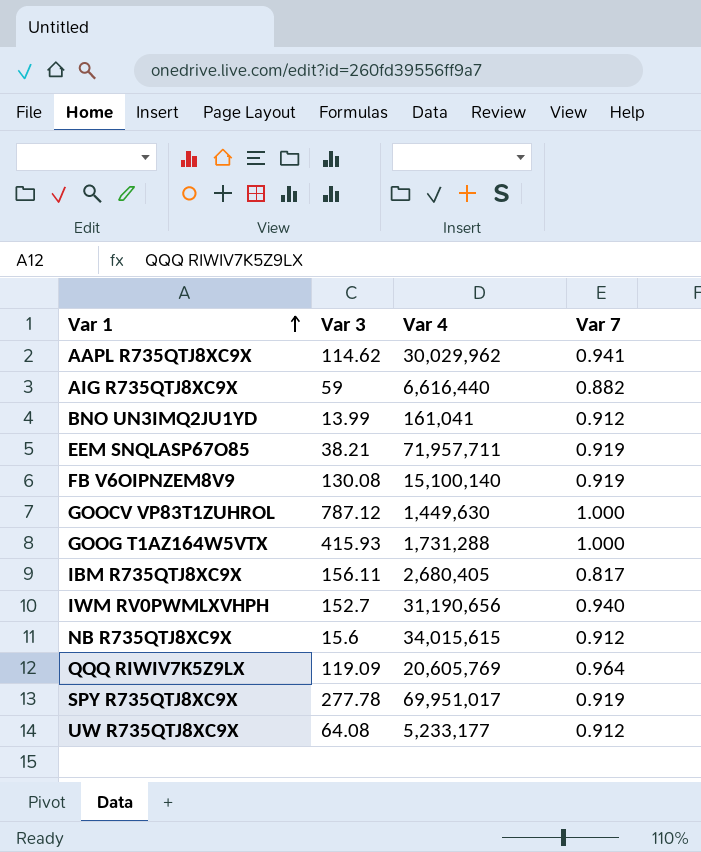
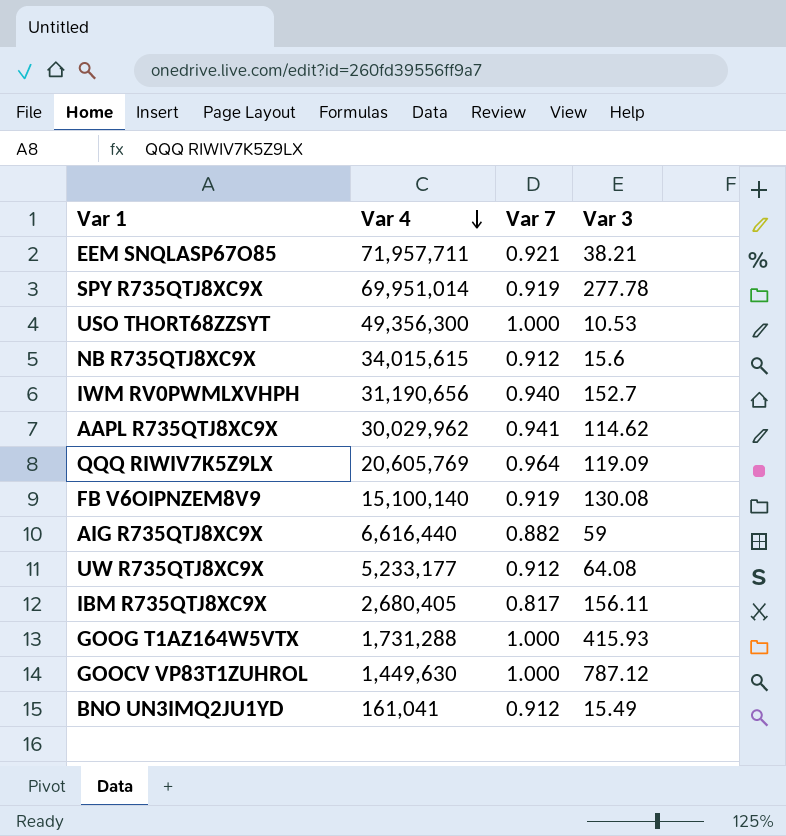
row order: Var 1 ascending -> Var 4 descending
column Var 3 | position: 2 -> 4
EEM SNQLASP67O85 | Var 7: 0.919 -> 0.921
SPY R735QTJ8XC9X | Var 4: 69,951,017 -> 69,951,014
row USO THORT68ZZSYT: none -> 49,356,300 | 1.000 | 10.53
BNO UN3IMQ2JU1YD | Var 3: 13.99 -> 15.49

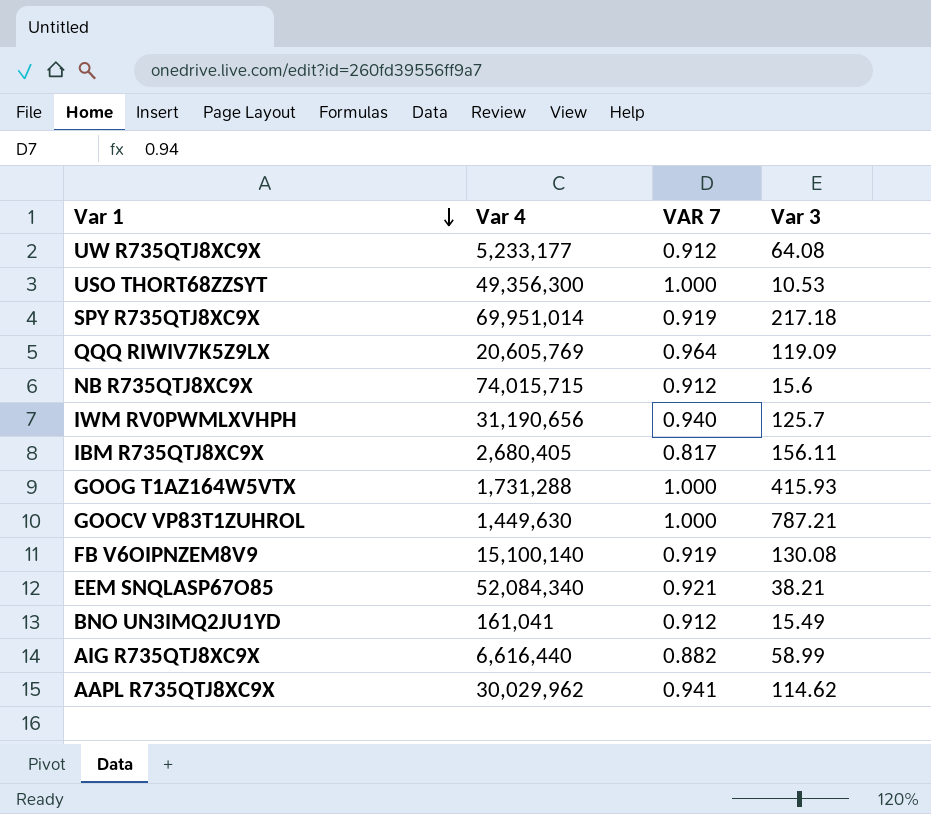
row order: Var 4 descending -> Var 1 descending
column name: Var 7 -> VAR 7
SPY R735QTJ8XC9X | Var 3: 277.78 -> 217.18
NB R735QTJ8XC9X | Var 4: 34,015,615 -> 74,015,715
IWM RV0PWMLXVHPH | Var 3: 152.7 -> 125.7
GOOCV VP83T1ZUHROL | Var 3: 787.12 -> 787.21
EEM SNQLASP67O85 | Var 4: 71,957,711 -> 52,084,340
AIG R735QTJ8XC9X | Var 3: 59 -> 58.99

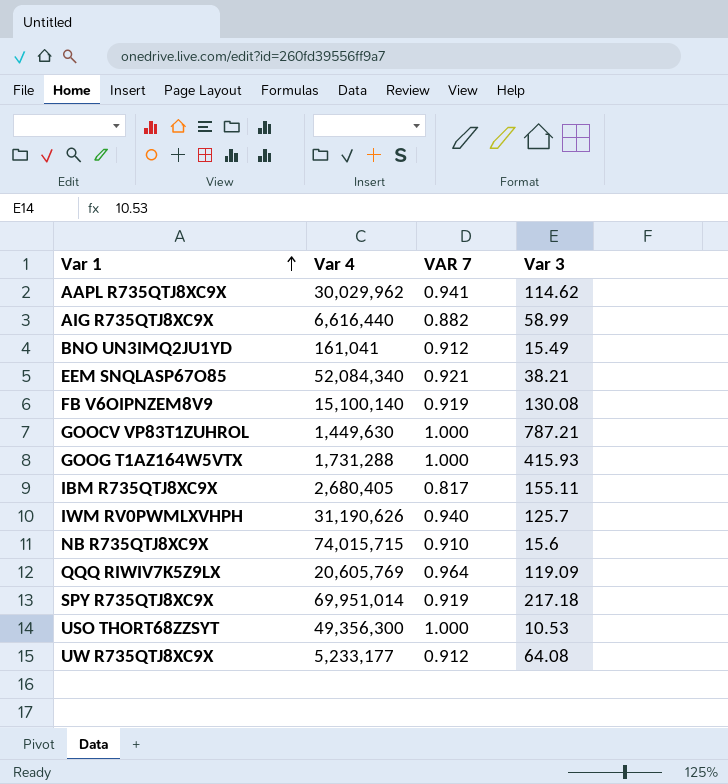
row order: Var 1 descending -> Var 1 ascending
IBM R735QTJ8XC9X | Var 3: 156.11 -> 155.11
IWM RV0PWMLXVHPH | Var 4: 31,190,656 -> 31,190,626
NB R735QTJ8XC9X | VAR 7: 0.912 -> 0.910

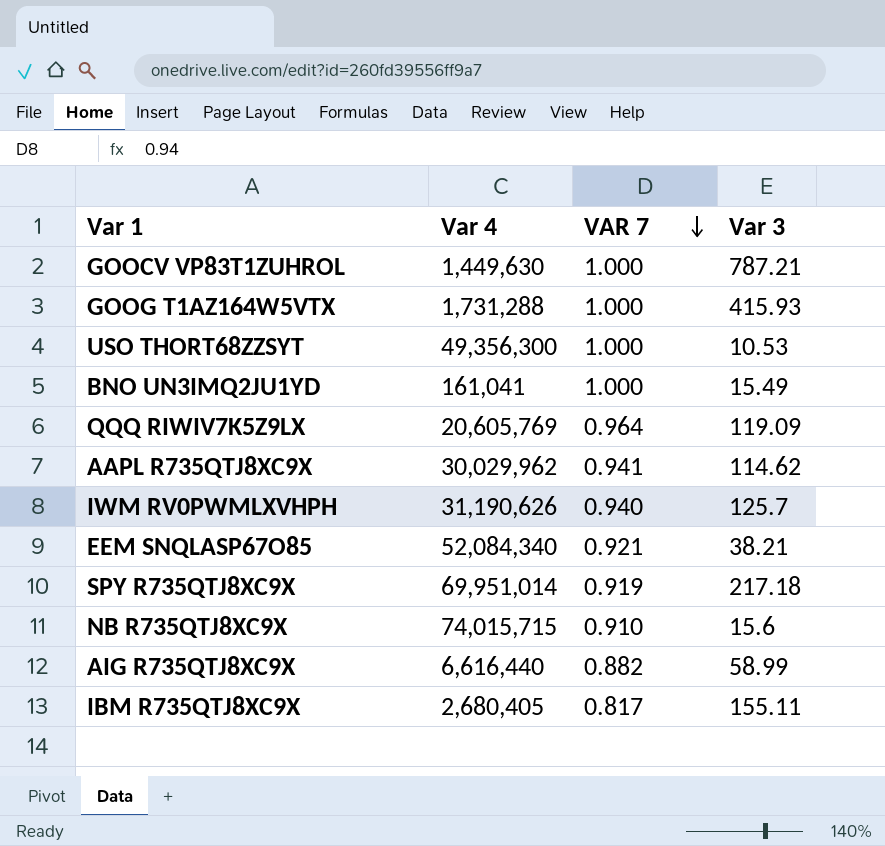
row order: Var 1 ascending -> VAR 7 descending
row FB V6OIPNZEM8V9: 15,100,140 | 0.919 | 130.08 -> none
row UW R735QTJ8XC9X: 5,233,177 | 0.912 | 64.08 -> none
BNO UN3IMQ2JU1YD | VAR 7: 0.912 -> 1.000

